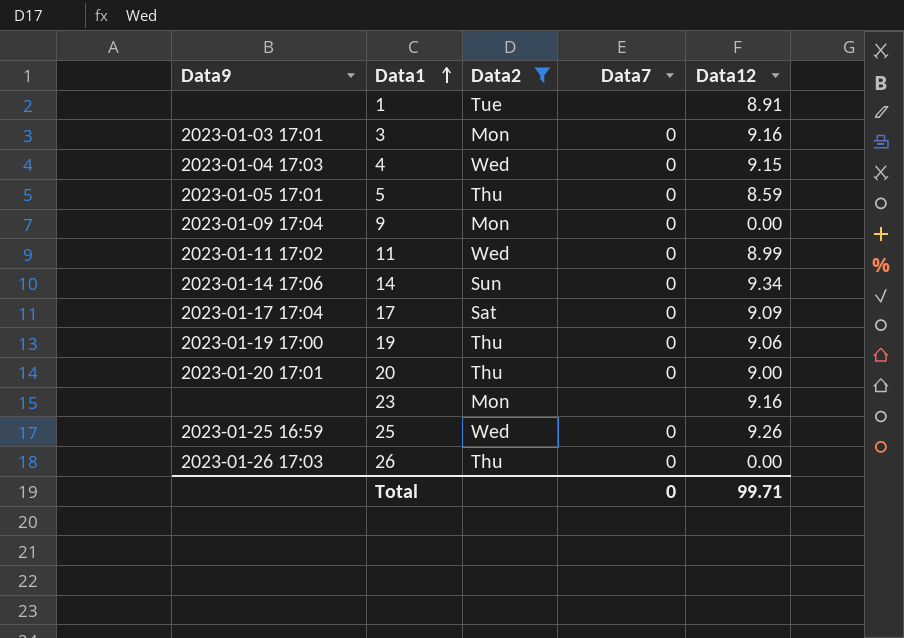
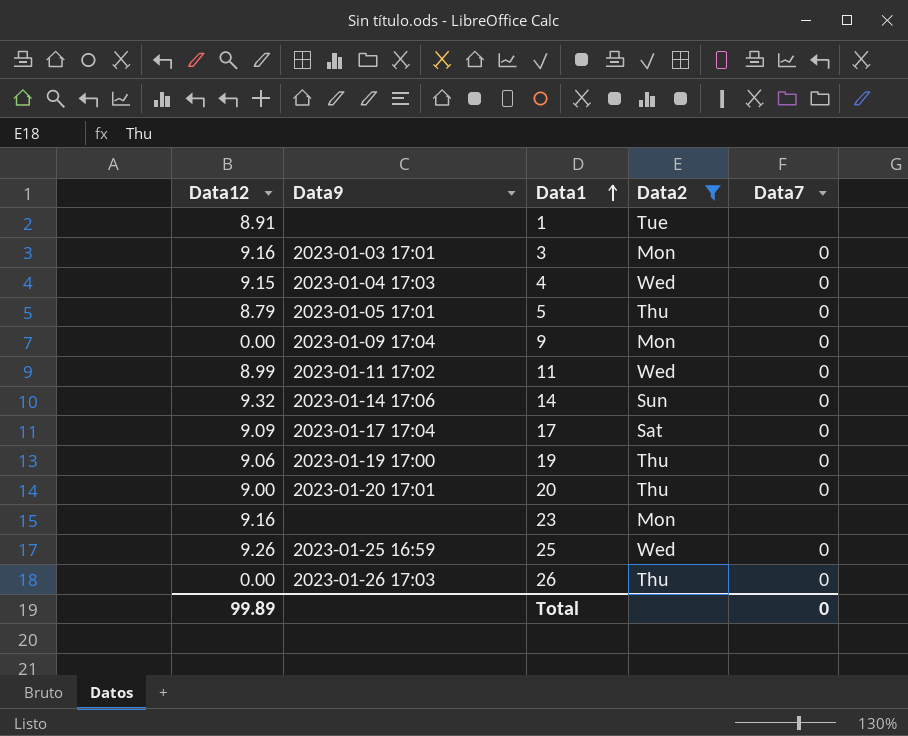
column Data12 | position: 5 -> 1
5 | Data12: 8.59 -> 8.79
14 | Data12: 9.34 -> 9.32
Total | Data12: 99.71 -> 99.89

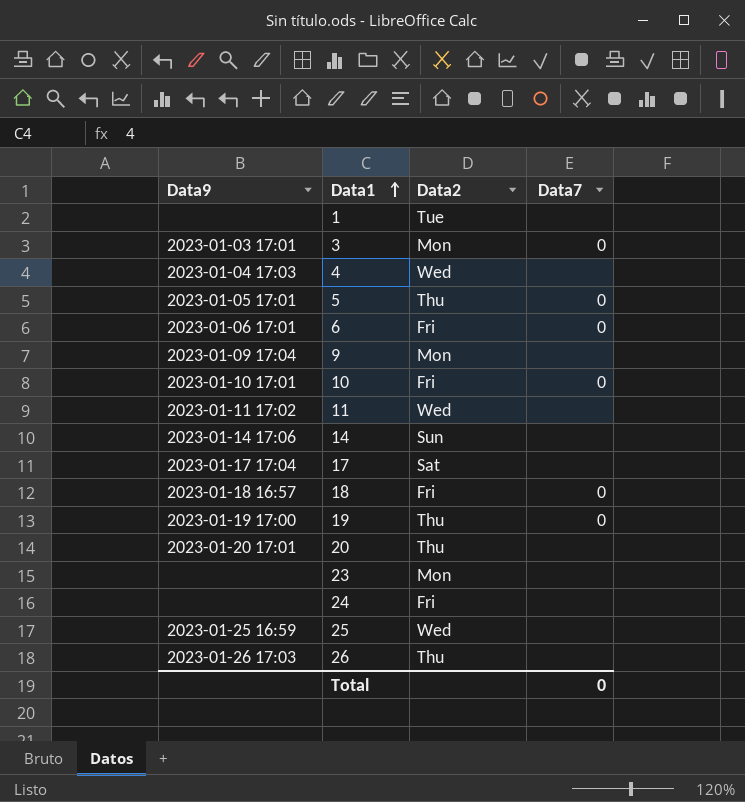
filter: Data2 != Fri -> none
column Data12 | position: 1 -> none
4 | Data7: 0 -> none
9 | Data7: 0 -> none
11 | Data7: 0 -> none
14 | Data7: 0 -> none
17 | Data7: 0 -> none
20 | Data7: 0 -> none
25 | Data7: 0 -> none
26 | Data7: 0 -> none

